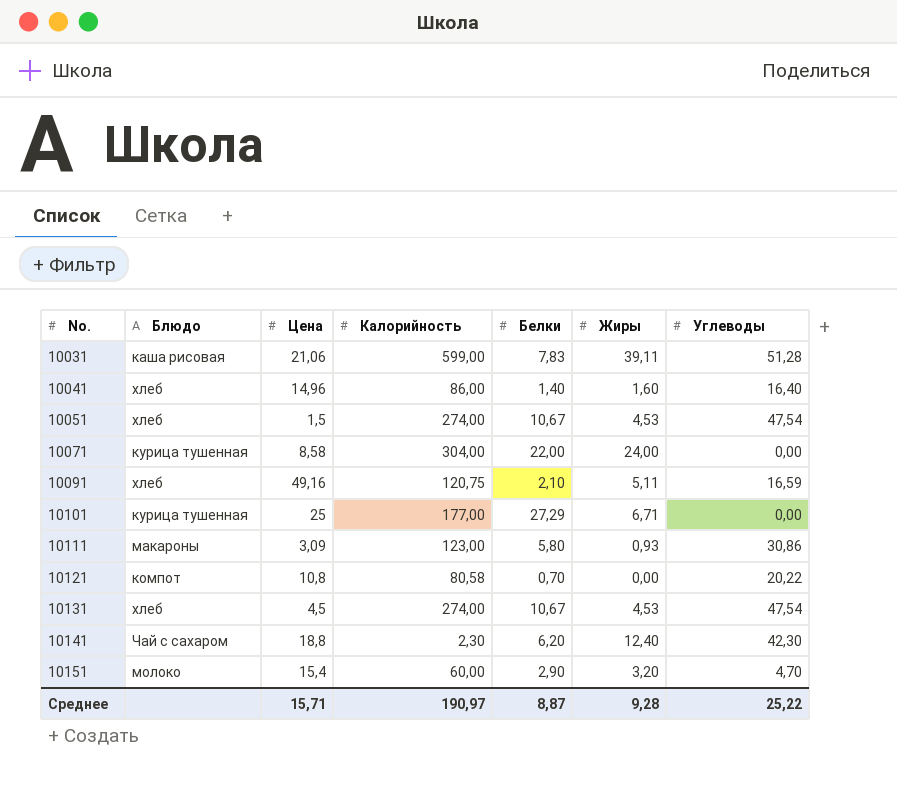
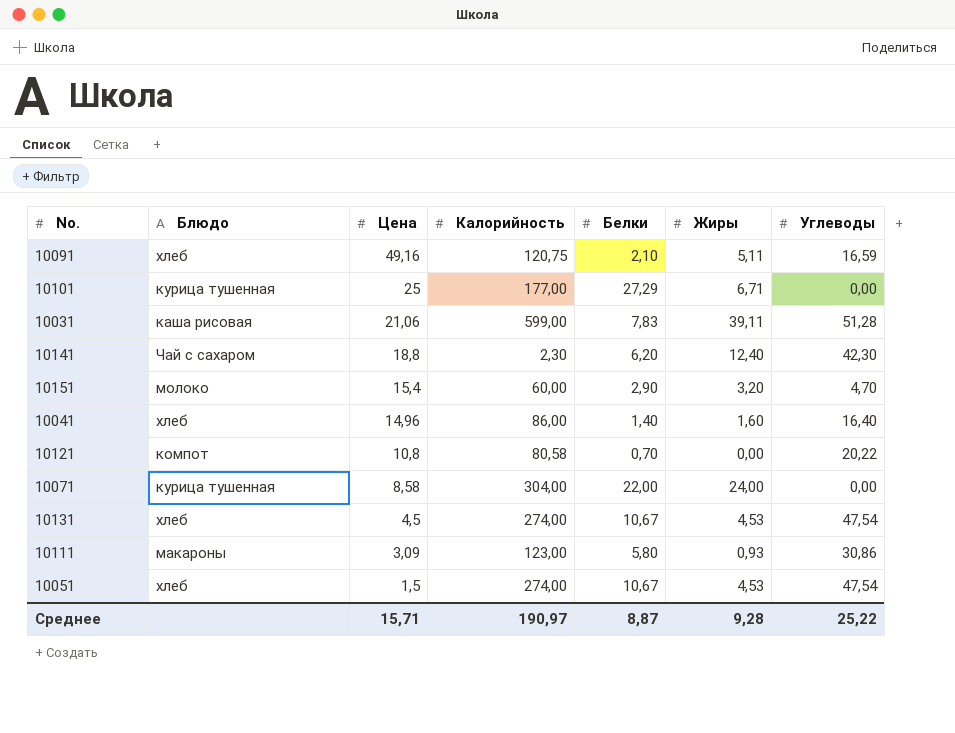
row order: No. ascending -> Цена descending

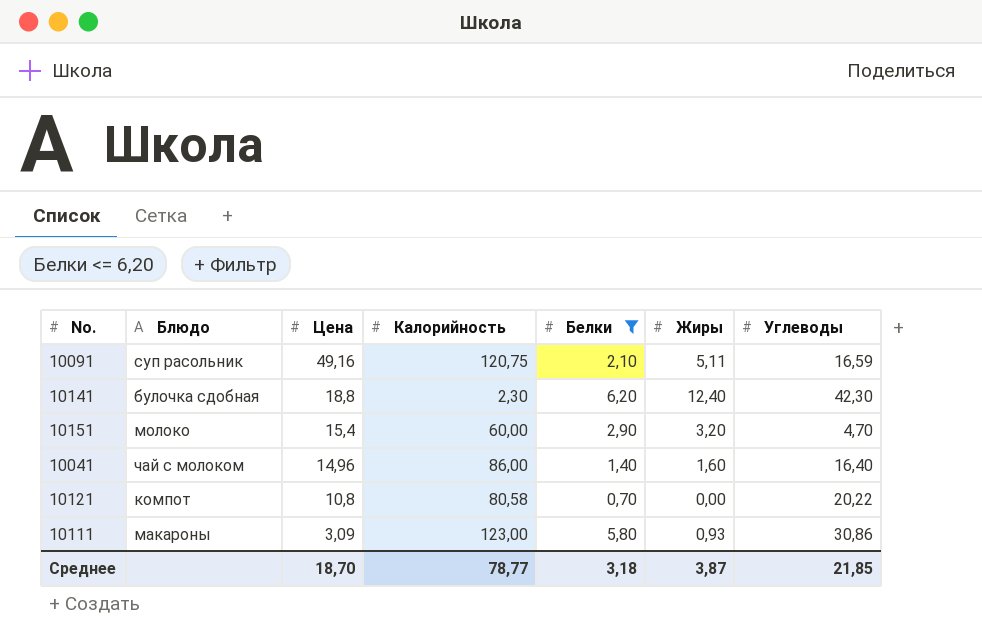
filter: none -> Белки <= 6,20
10091 | Блюдо: хлеб -> суп расольник
10141 | Блюдо: Чай с сахаром -> булочка сдобная
10041 | Блюдо: хлеб -> чай с молоком
Среднее | Цена: 15,71 -> 18,70
Среднее | Калорийность: 190,97 -> 78,77
Среднее | Белки: 8,87 -> 3,18
Среднее | Жиры: 9,28 -> 3,87
Среднее | Углеводы: 25,22 -> 21,85

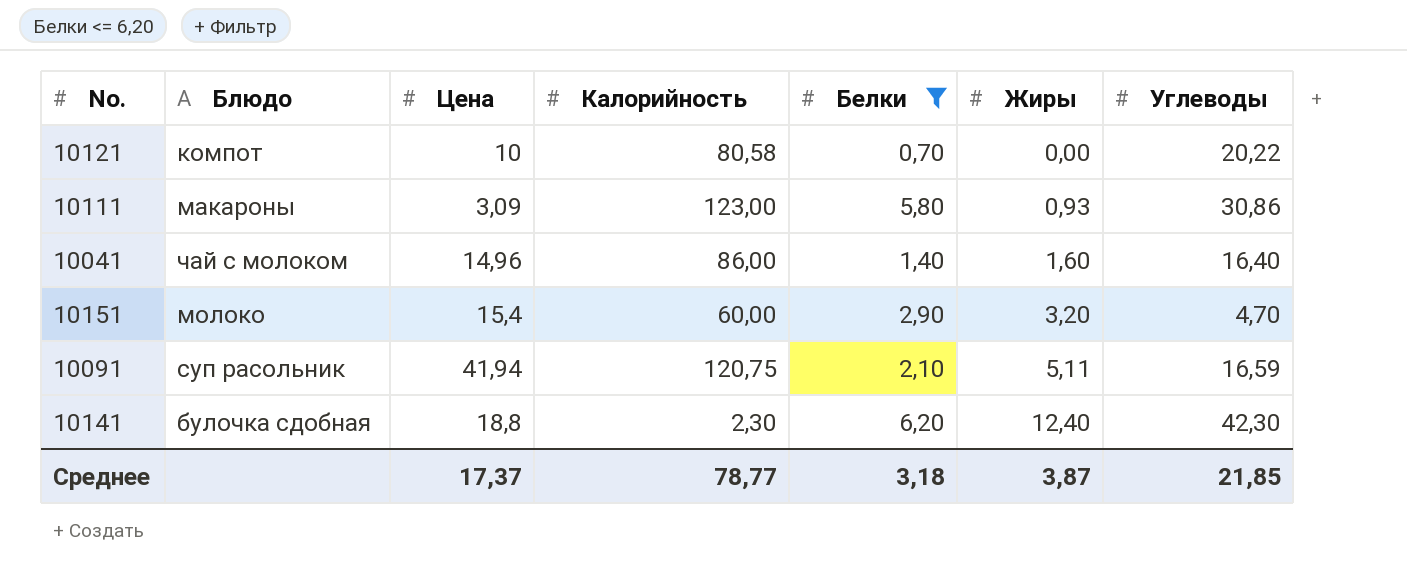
row order: Цена descending -> Жиры ascending
10121 | Цена: 10,8 -> 10
10091 | Цена: 49,16 -> 41,94
Среднее | Цена: 18,70 -> 17,37

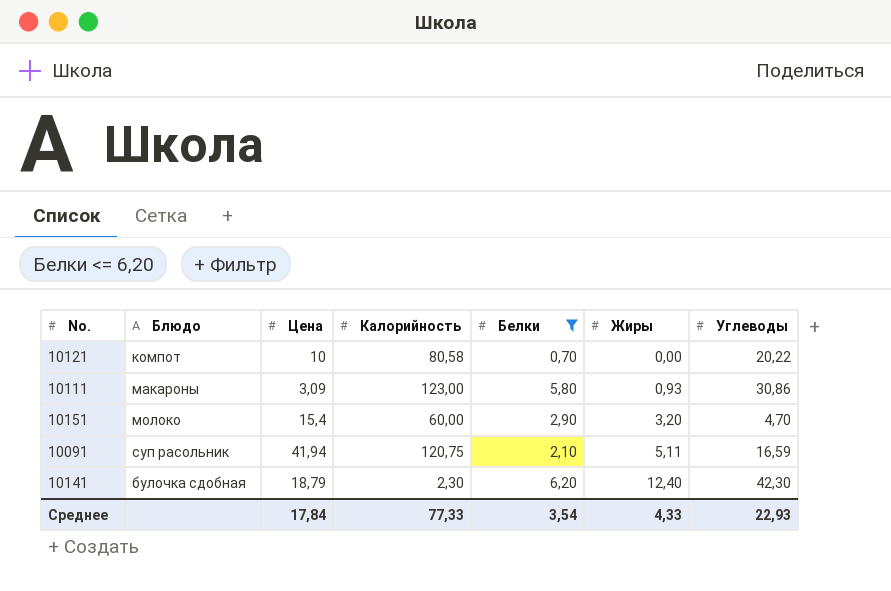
row 10041: чай с молоком | 14,96 | 86,00 | 1,40 | 1,60 | 16,40 -> none
10141 | Цена: 18,8 -> 18,79
Среднее | Цена: 17,37 -> 17,84
Среднее | Калорийность: 78,77 -> 77,33
Среднее | Белки: 3,18 -> 3,54
Среднее | Жиры: 3,87 -> 4,33
Среднее | Углеводы: 21,85 -> 22,93

